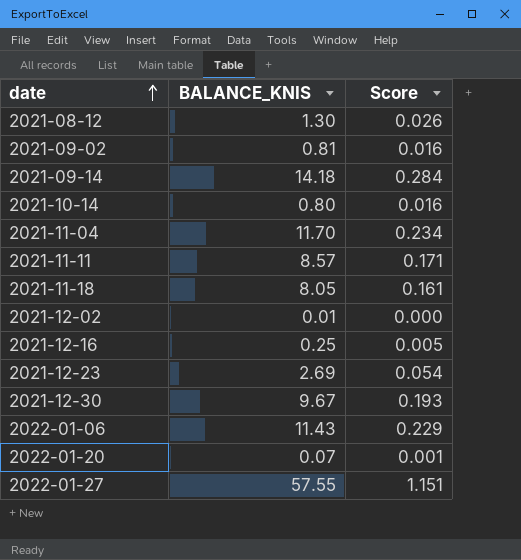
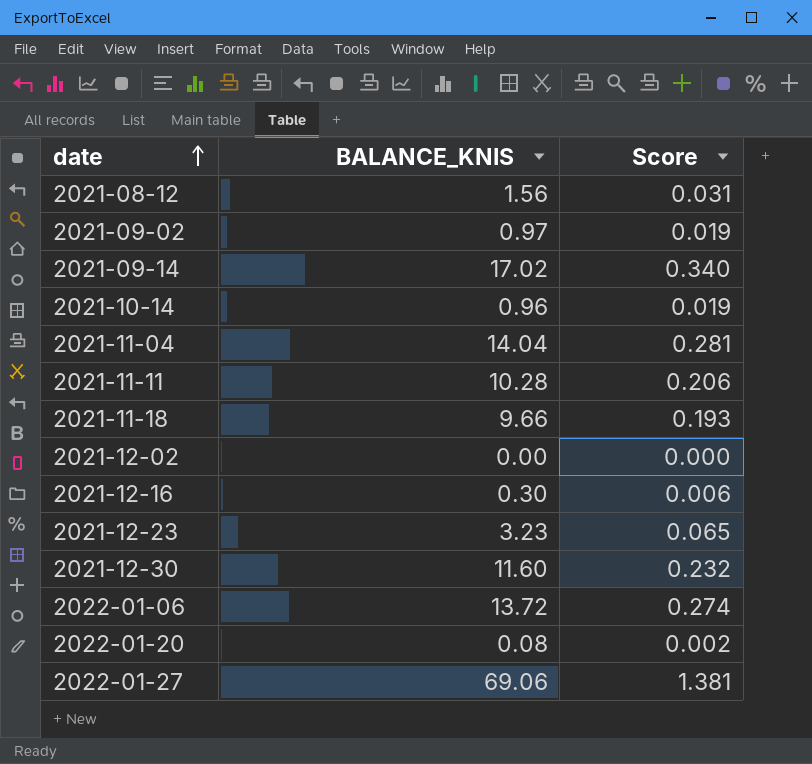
2021-08-12 | BALANCE_KNIS: 1.30 -> 1.56
2021-08-12 | Score: 0.026 -> 0.031
2021-09-02 | BALANCE_KNIS: 0.81 -> 0.97
2021-09-02 | Score: 0.016 -> 0.019
2021-09-14 | BALANCE_KNIS: 14.18 -> 17.02
2021-09-14 | Score: 0.284 -> 0.340
2021-10-14 | BALANCE_KNIS: 0.80 -> 0.96
2021-10-14 | Score: 0.016 -> 0.019
2021-11-04 | BALANCE_KNIS: 11.70 -> 14.04
2021-11-04 | Score: 0.234 -> 0.281
2021-11-11 | BALANCE_KNIS: 8.57 -> 10.28
2021-11-11 | Score: 0.171 -> 0.206
2021-11-18 | BALANCE_KNIS: 8.05 -> 9.66
2021-11-18 | Score: 0.161 -> 0.193
2021-12-02 | BALANCE_KNIS: 0.01 -> 0.00
2021-12-16 | BALANCE_KNIS: 0.25 -> 0.30
2021-12-16 | Score: 0.005 -> 0.006
2021-12-23 | BALANCE_KNIS: 2.69 -> 3.23
2021-12-23 | Score: 0.054 -> 0.065
2021-12-30 | BALANCE_KNIS: 9.67 -> 11.60
2021-12-30 | Score: 0.193 -> 0.232
2022-01-06 | BALANCE_KNIS: 11.43 -> 13.72
2022-01-06 | Score: 0.229 -> 0.274
2022-01-20 | BALANCE_KNIS: 0.07 -> 0.08
2022-01-20 | Score: 0.001 -> 0.002
2022-01-27 | BALANCE_KNIS: 57.55 -> 69.06
2022-01-27 | Score: 1.151 -> 1.381

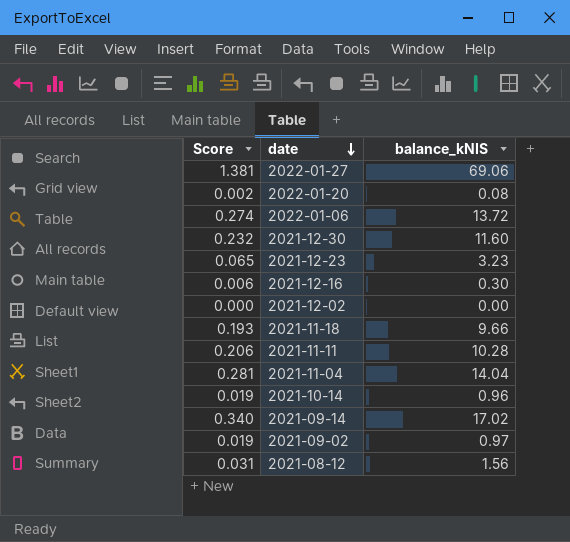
row order: date ascending -> date descending
column Score | position: 3 -> 1
column name: BALANCE_KNIS -> balance_kNIS

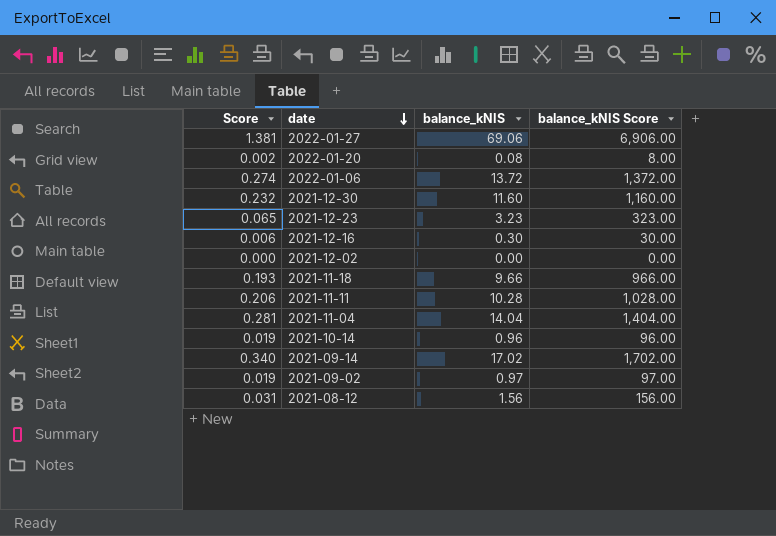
column balance_kNIS Score | formula: none -> [balance_kNIS] * 100

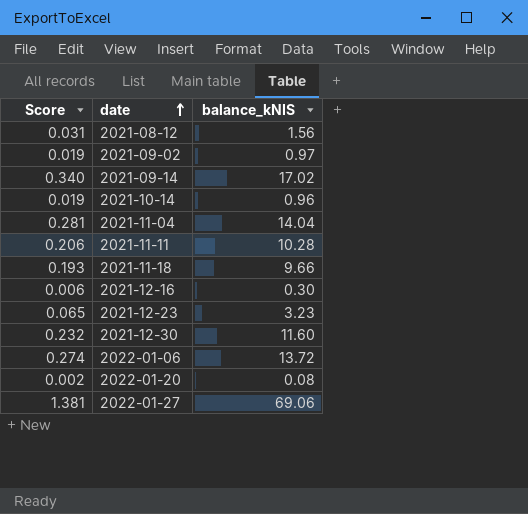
row order: date descending -> date ascending
column balance_kNIS Score | formula: [balance_kNIS] * 100 -> none
row 2021-12-02: 0.000 | 0.00 | 0.00 -> none

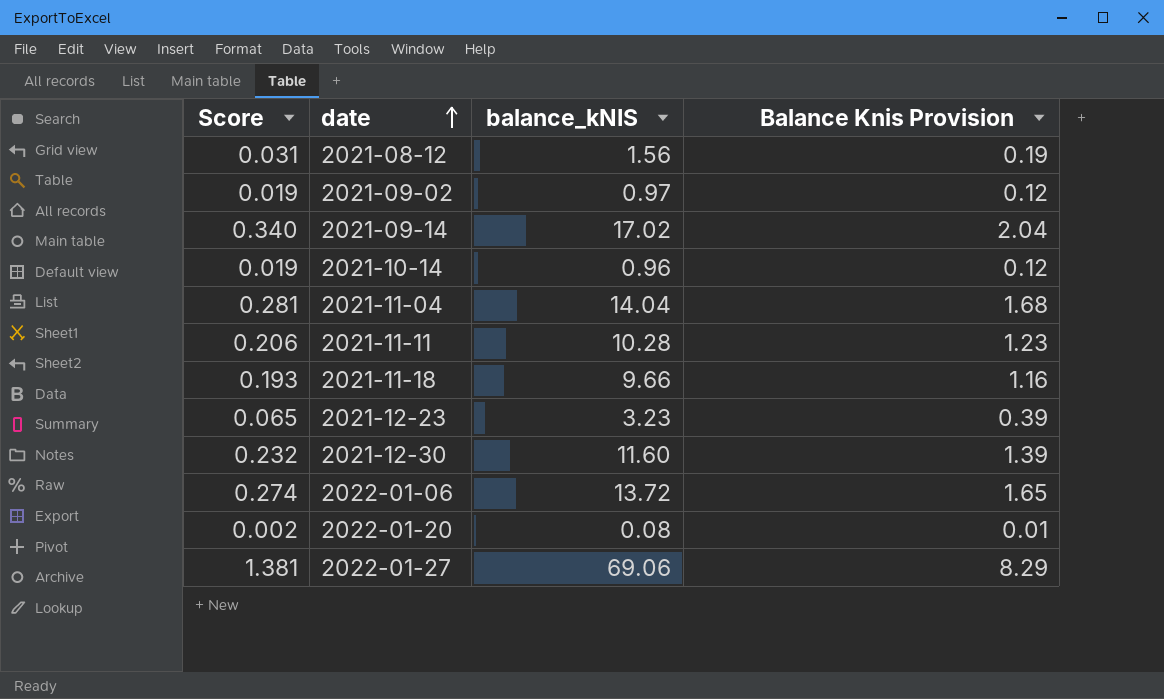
column Balance Knis Provision | formula: none -> [balance_kNIS] * 0.12
row 2021-12-16: 0.006 | 0.30 -> none

